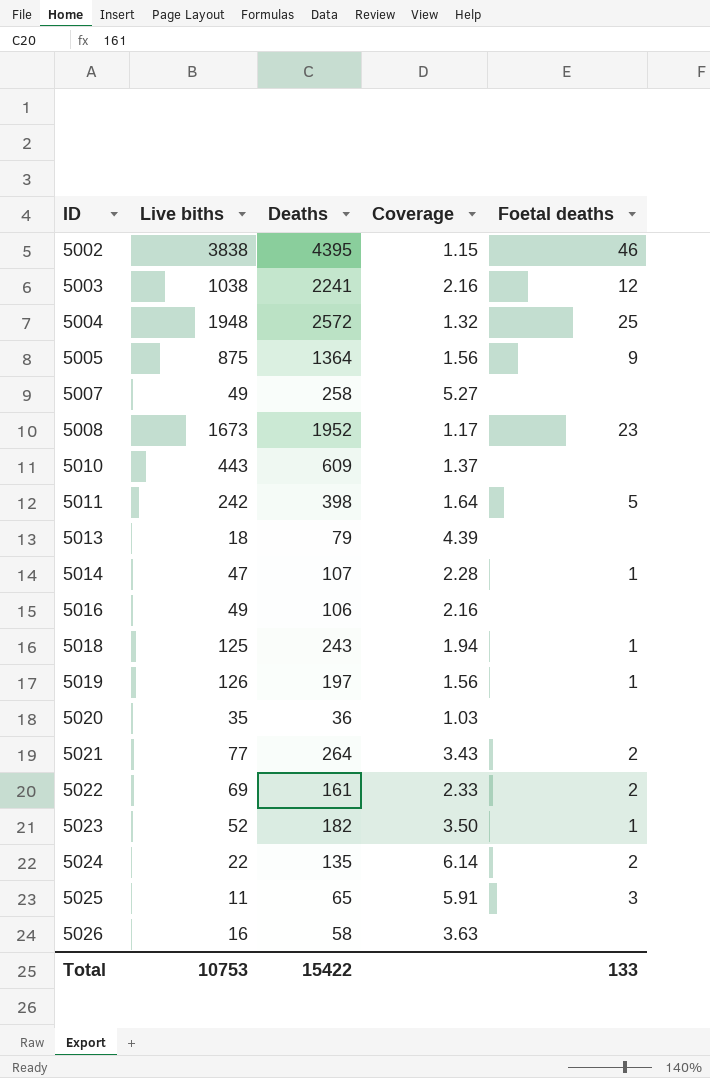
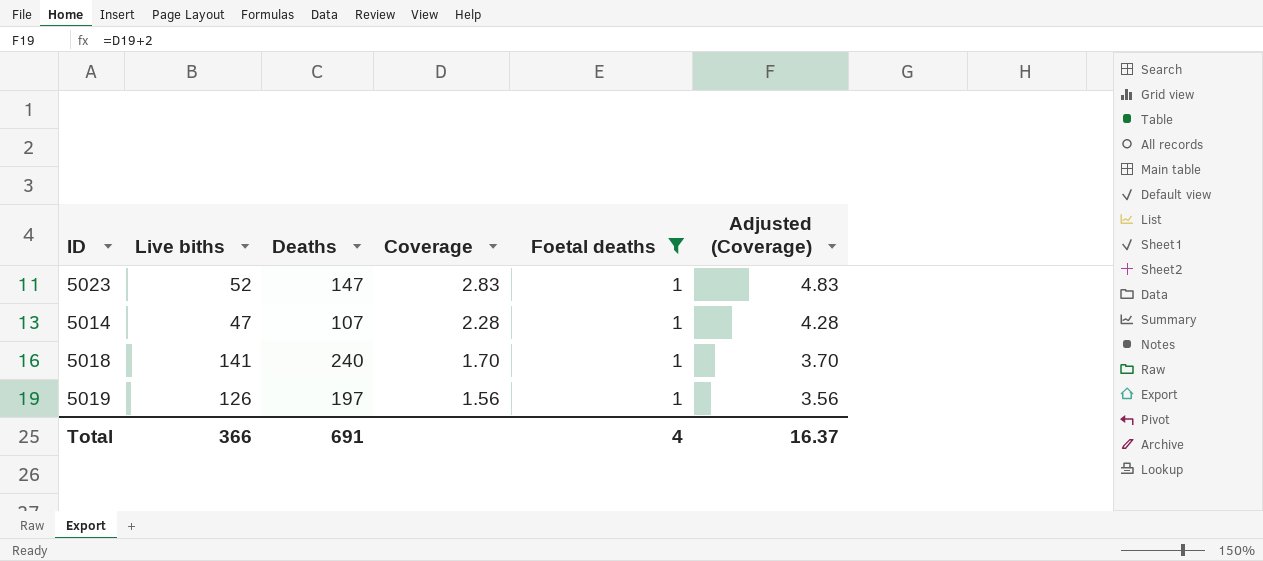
filter: none -> Foetal deaths = 1
row order: ID ascending -> Coverage descending
column Adjusted (Coverage) | formula: none -> [Coverage] + 2
5023 | Deaths: 182 -> 147
5023 | Coverage: 3.50 -> 2.83
5018 | Live biths: 125 -> 141
5018 | Deaths: 243 -> 240
5018 | Coverage: 1.94 -> 1.70
Total | Live biths: 10753 -> 366
Total | Deaths: 15422 -> 691
Total | Foetal deaths: 133 -> 4

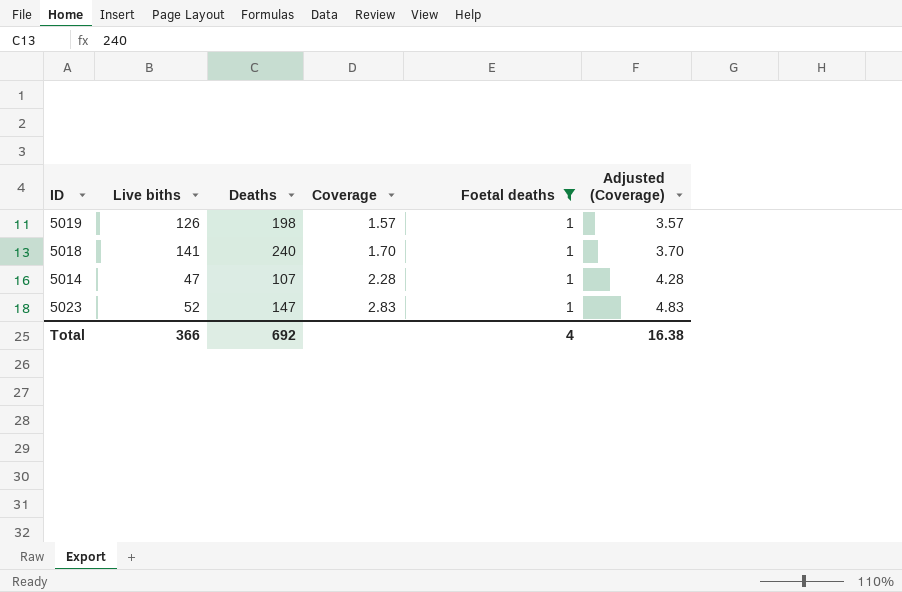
row order: Coverage descending -> Coverage ascending
5019 | Deaths: 197 -> 198
5019 | Coverage: 1.56 -> 1.57
5019 | Adjusted (Coverage): 3.56 -> 3.57
Total | Deaths: 691 -> 692
Total | Adjusted (Coverage): 16.37 -> 16.38

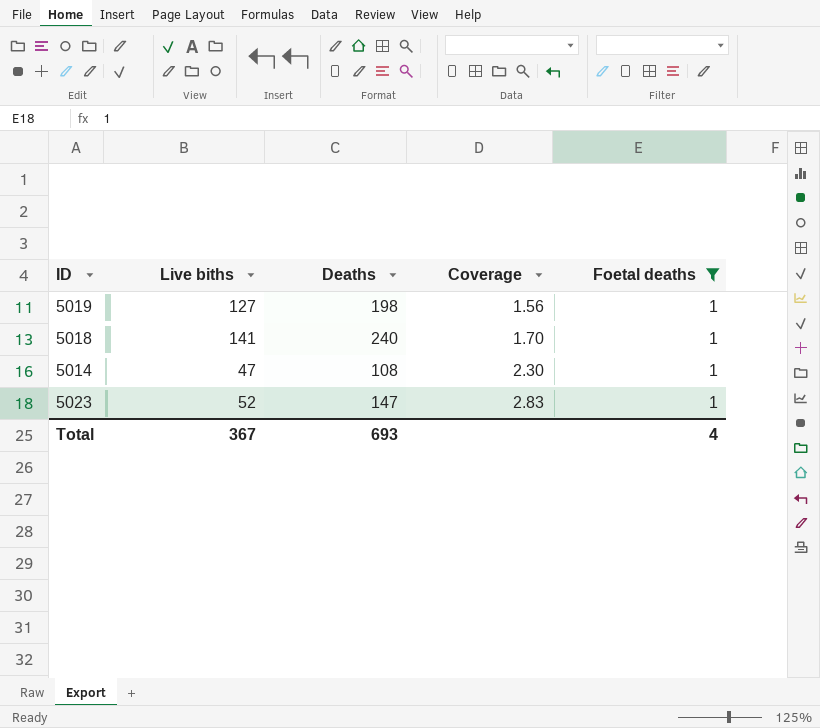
column Adjusted (Coverage) | formula: [Coverage] + 2 -> none
5019 | Live biths: 126 -> 127
5019 | Coverage: 1.57 -> 1.56
5014 | Deaths: 107 -> 108
5014 | Coverage: 2.28 -> 2.30
Total | Live biths: 366 -> 367
Total | Deaths: 692 -> 693

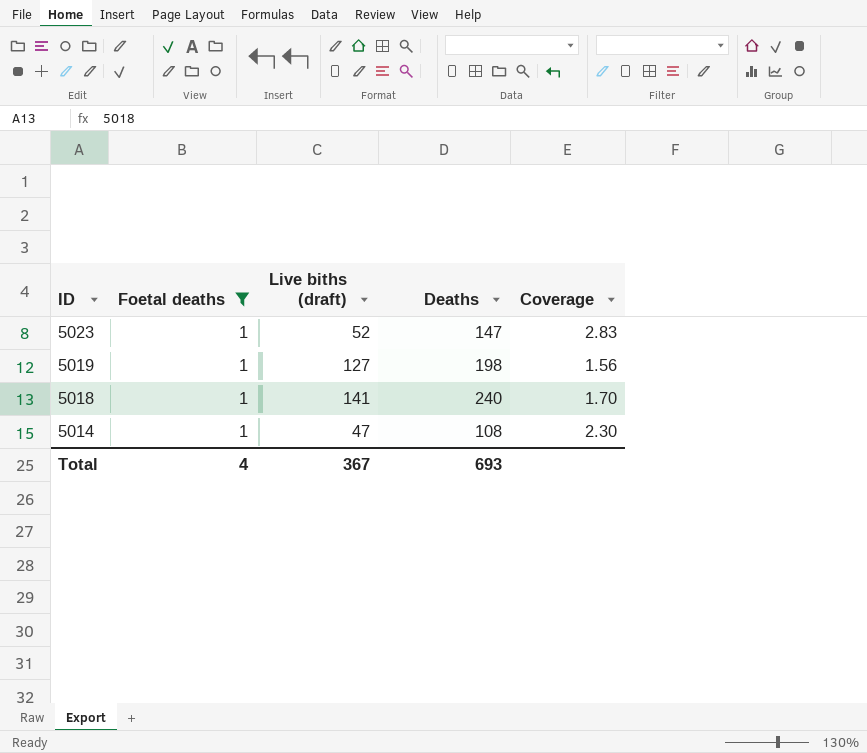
row order: Coverage ascending -> ID descending
column Foetal deaths | position: 5 -> 2
column name: Live biths -> Live biths (draft)

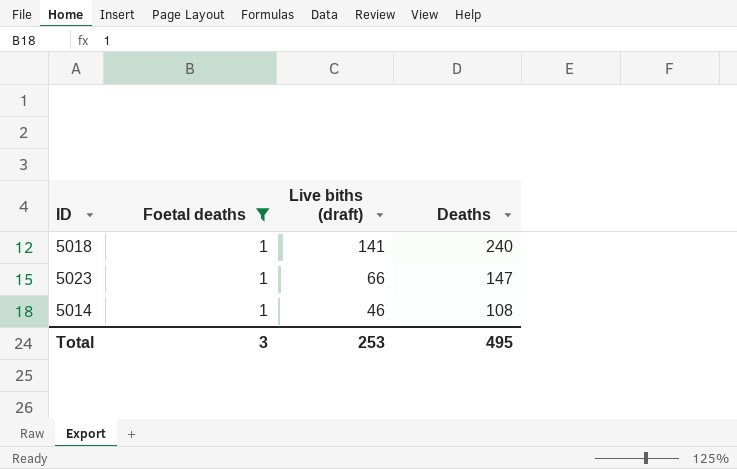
row order: ID descending -> Live biths (draft) descending
column Coverage | formula: [Deaths] / [Live biths (draft)] -> none
row 5019: 1 | 127 | 198 | 1.56 -> none
5023 | Live biths (draft): 52 -> 66
5014 | Live biths (draft): 47 -> 46
Total | Foetal deaths: 4 -> 3
Total | Live biths (draft): 367 -> 253
Total | Deaths: 693 -> 495

